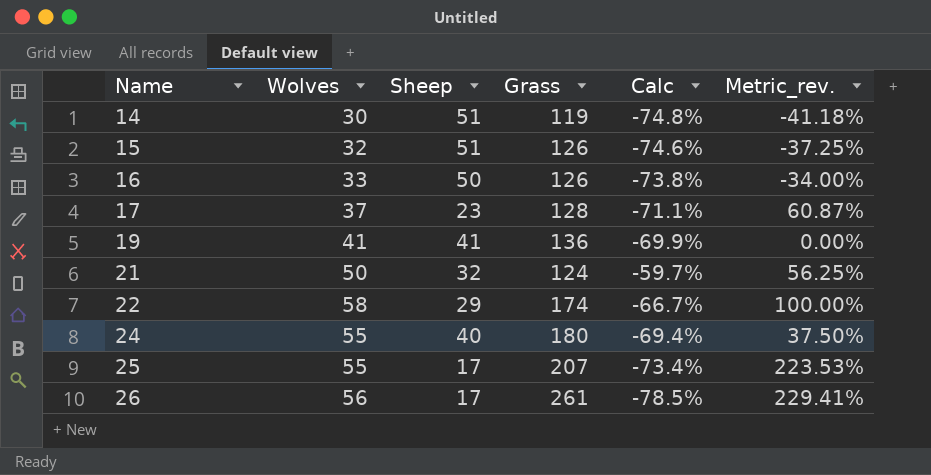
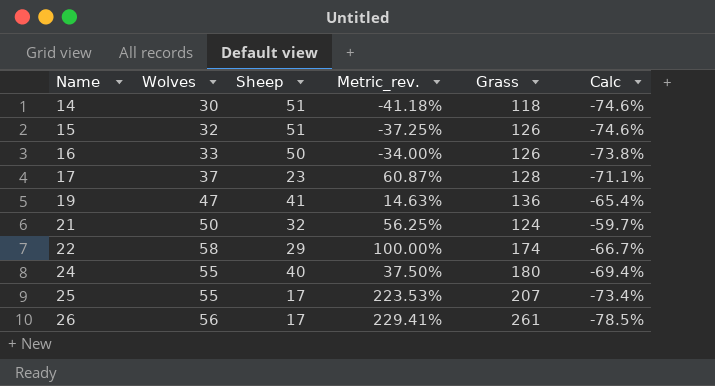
column Metric_rev. | position: 6 -> 4
14 | Grass: 119 -> 118
14 | Calc: -74.8% -> -74.6%
19 | Wolves: 41 -> 47
19 | Metric_rev.: 0.00% -> 14.63%
19 | Calc: -69.9% -> -65.4%

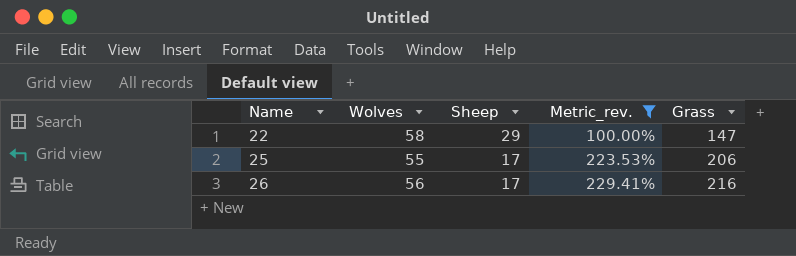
filter: none -> Metric_rev. >= 100.00%
column Calc | formula: ([Wolves] - [Grass]) / [Grass] -> none
22 | Grass: 174 -> 147
25 | Grass: 207 -> 206
26 | Grass: 261 -> 216

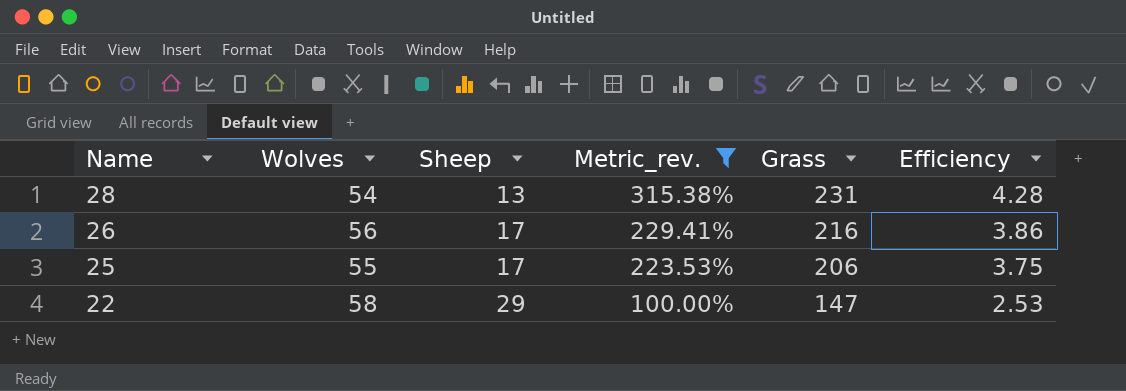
row order: Name ascending -> Name descending
column Efficiency | formula: none -> [Grass] / [Wolves]
row 28: none -> 54 | 13 | 315.38% | 231 | 4.28

